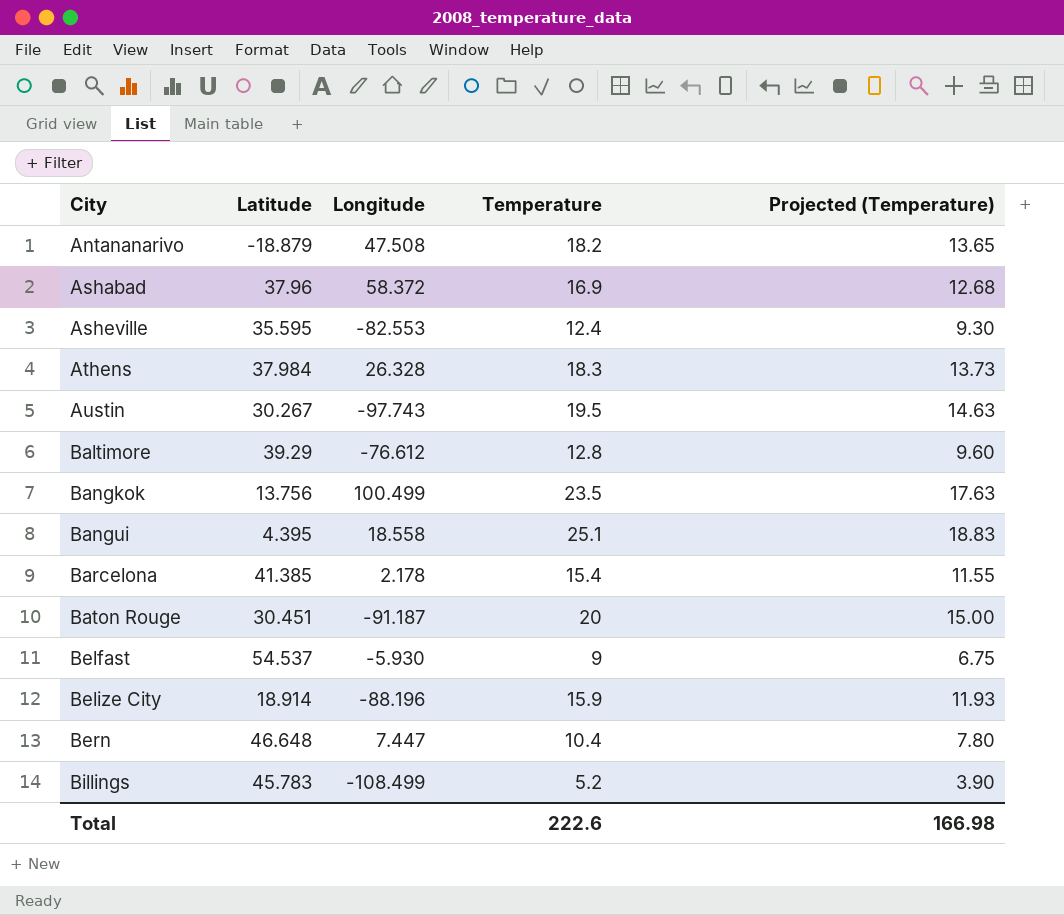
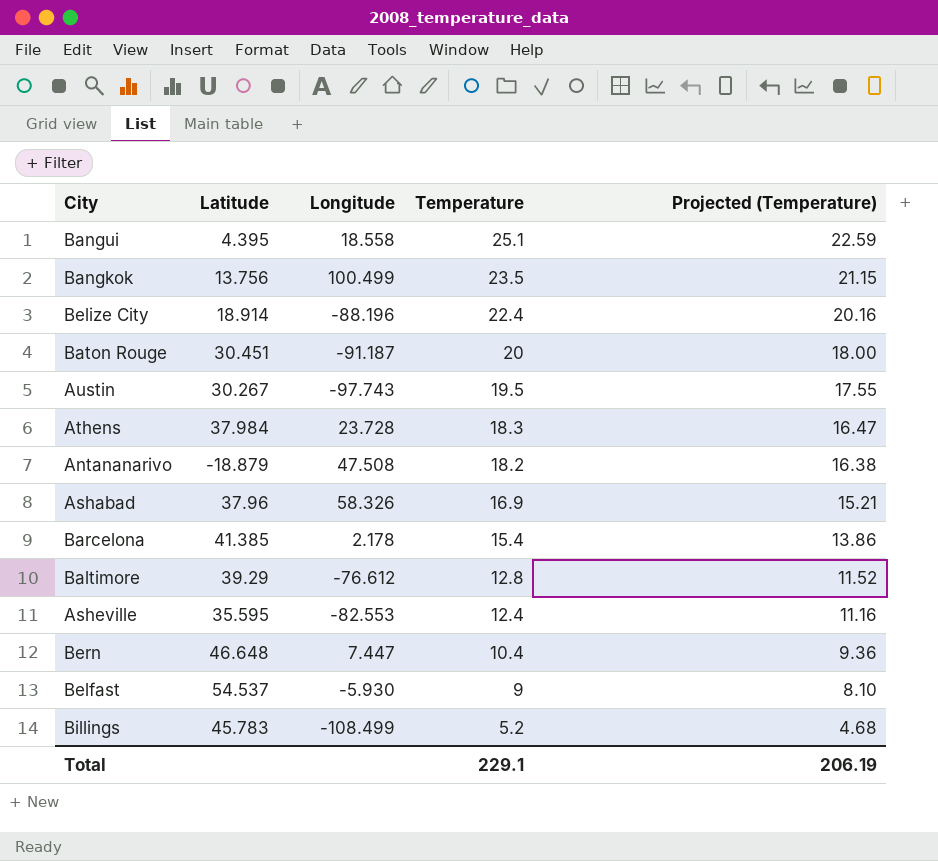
row order: City ascending -> Temperature descending
column Projected (Temperature) | formula: [Temperature] * 0.75 -> [Temperature] * 0.9
Belize City | Temperature: 15.9 -> 22.4
Athens | Longitude: 26.328 -> 23.728
Ashabad | Longitude: 58.372 -> 58.326
Total | Temperature: 222.6 -> 229.1
Total | Projected (Temperature): 166.98 -> 206.19

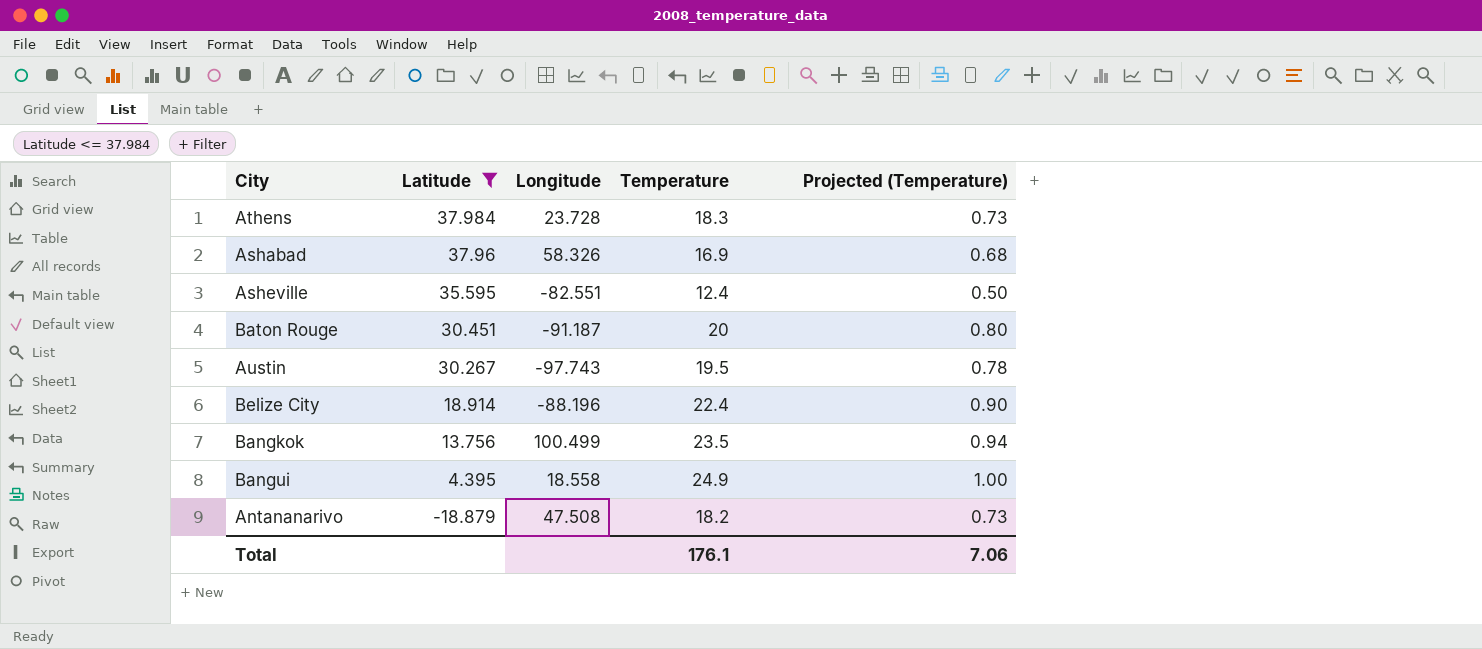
filter: none -> Latitude <= 37.984
row order: Temperature descending -> Latitude descending
column Projected (Temperature) | formula: [Temperature] * 0.9 -> [Temperature] * 0.04
Asheville | Longitude: -82.553 -> -82.551
Bangui | Temperature: 25.1 -> 24.9
Total | Temperature: 229.1 -> 176.1
Total | Projected (Temperature): 206.19 -> 7.06

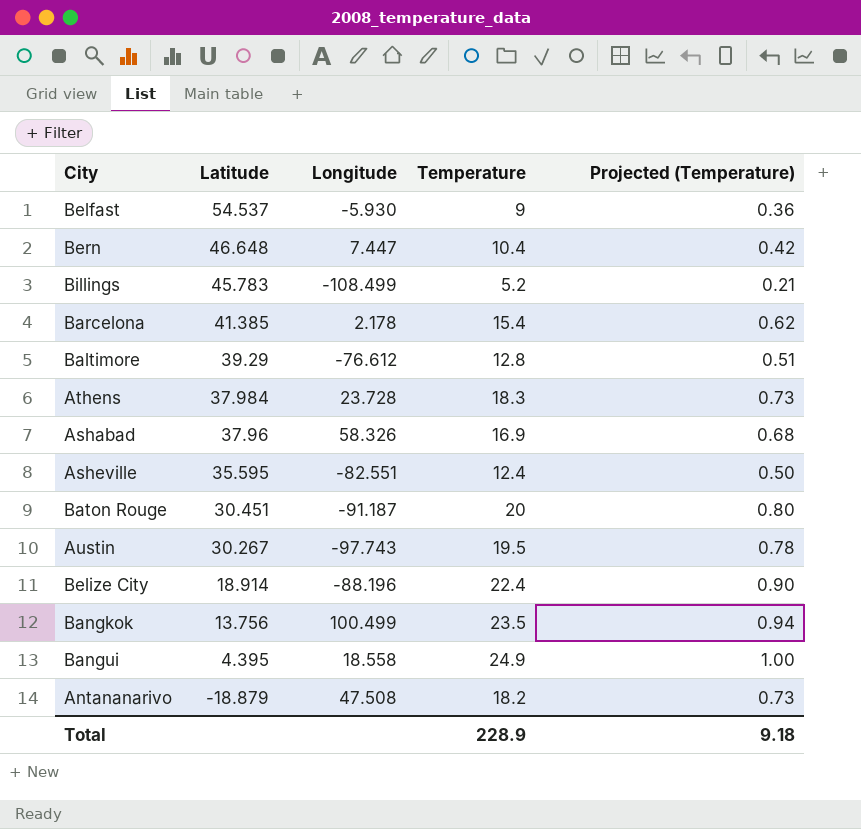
filter: Latitude <= 37.984 -> none
Total | Temperature: 176.1 -> 228.9
Total | Projected (Temperature): 7.06 -> 9.18

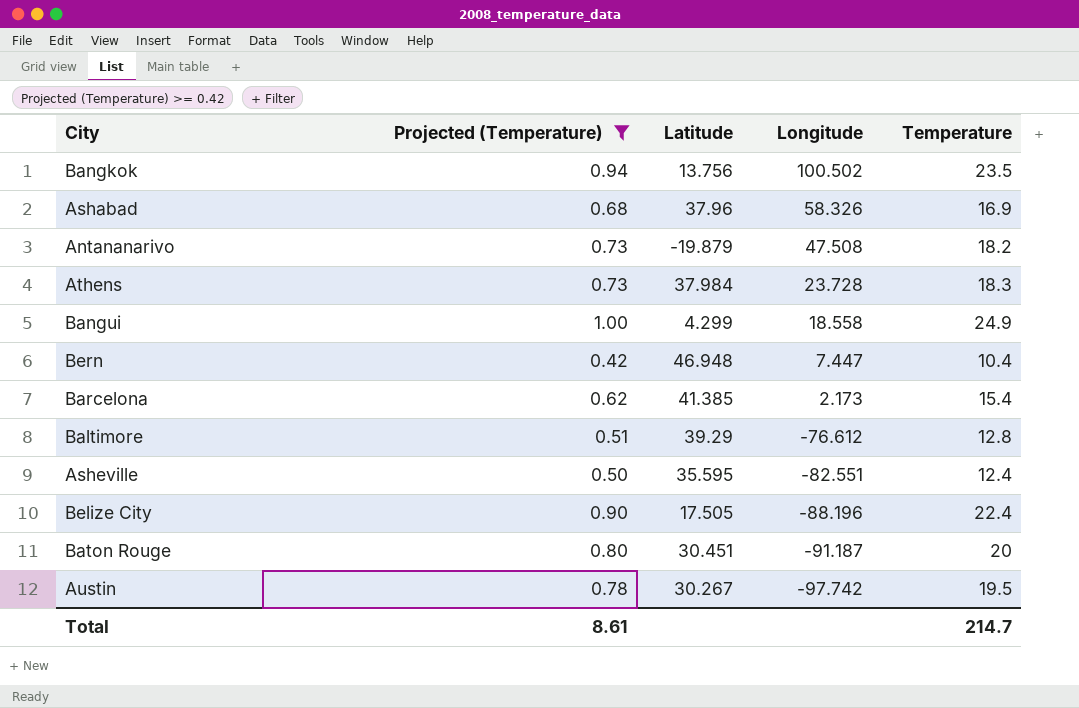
filter: none -> Projected (Temperature) >= 0.42
row order: Latitude descending -> Longitude descending
column Projected (Temperature) | position: 5 -> 2
Bangkok | Longitude: 100.499 -> 100.502
Antananarivo | Latitude: -18.879 -> -19.879
Bangui | Latitude: 4.395 -> 4.299
Bern | Latitude: 46.648 -> 46.948
Barcelona | Longitude: 2.178 -> 2.173
Belize City | Latitude: 18.914 -> 17.505
Austin | Longitude: -97.743 -> -97.742
Total | Projected (Temperature): 9.18 -> 8.61
Total | Temperature: 228.9 -> 214.7

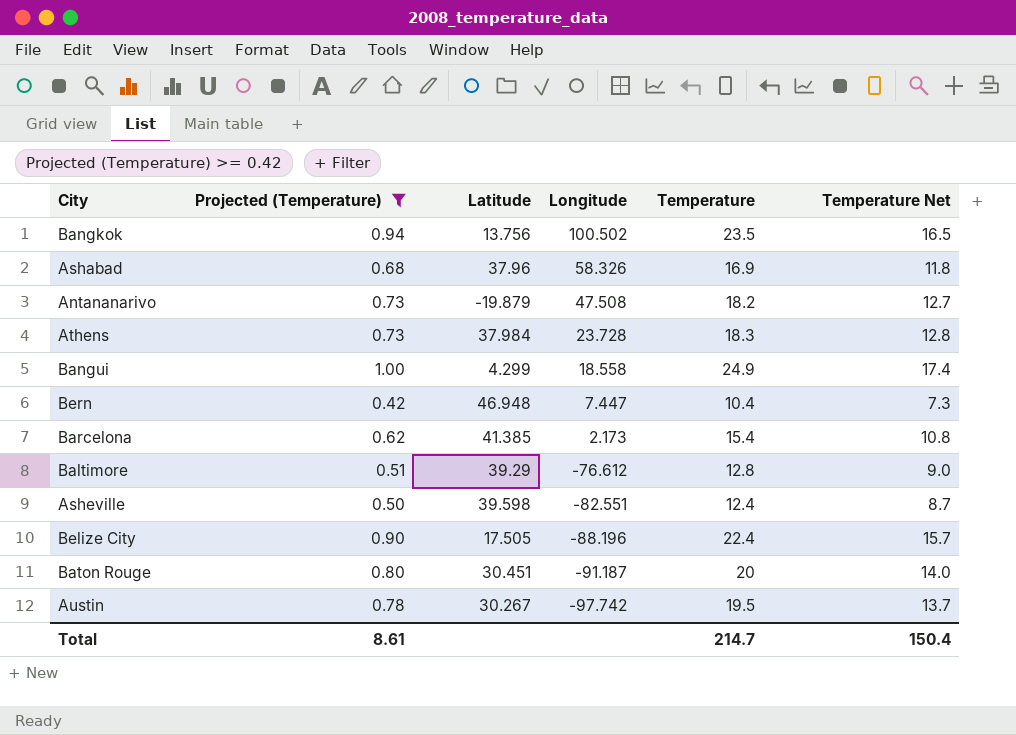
column Temperature Net | formula: none -> [Temperature] * 0.7
Asheville | Latitude: 35.595 -> 39.598

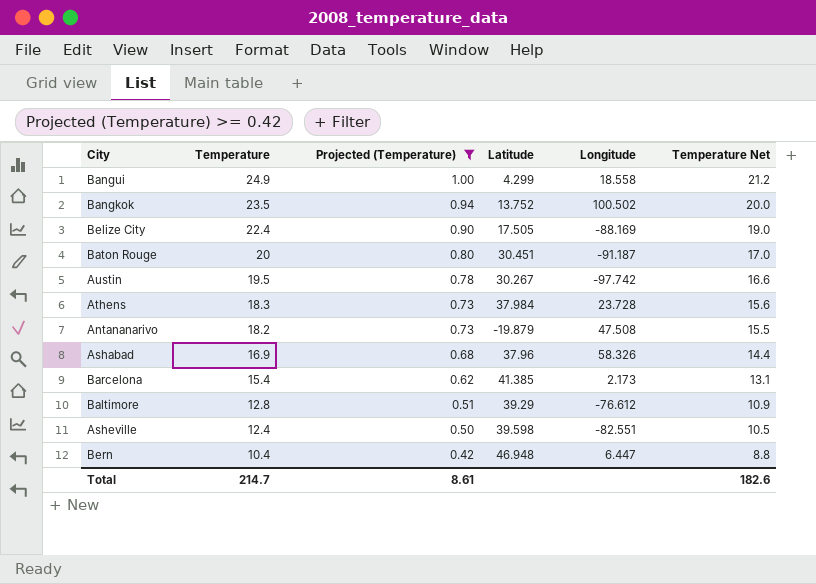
row order: Longitude descending -> Temperature descending
column Temperature | position: 5 -> 2
column Temperature Net | formula: [Temperature] * 0.7 -> [Temperature] * 0.85
Bangkok | Latitude: 13.756 -> 13.752
Belize City | Longitude: -88.196 -> -88.169
Bern | Longitude: 7.447 -> 6.447
Total | Temperature Net: 150.4 -> 182.6

